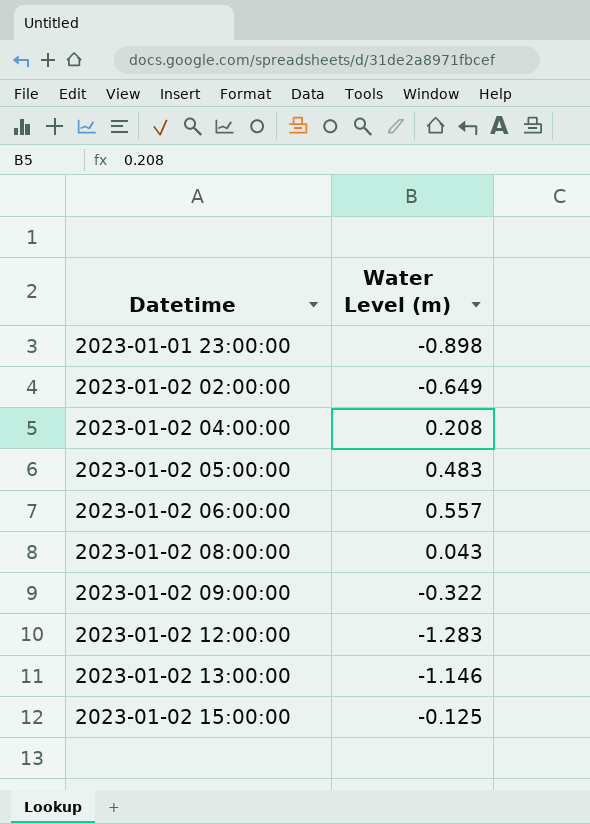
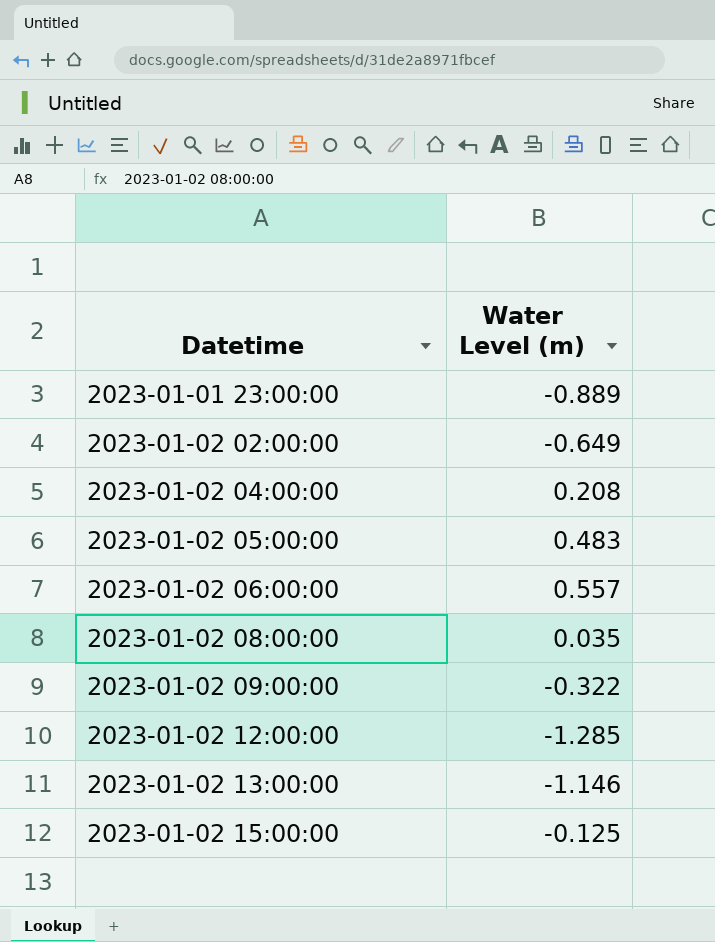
2023-01-01 23:00:00 | Water Level (m): -0.898 -> -0.889
2023-01-02 08:00:00 | Water Level (m): 0.043 -> 0.035
2023-01-02 12:00:00 | Water Level (m): -1.283 -> -1.285

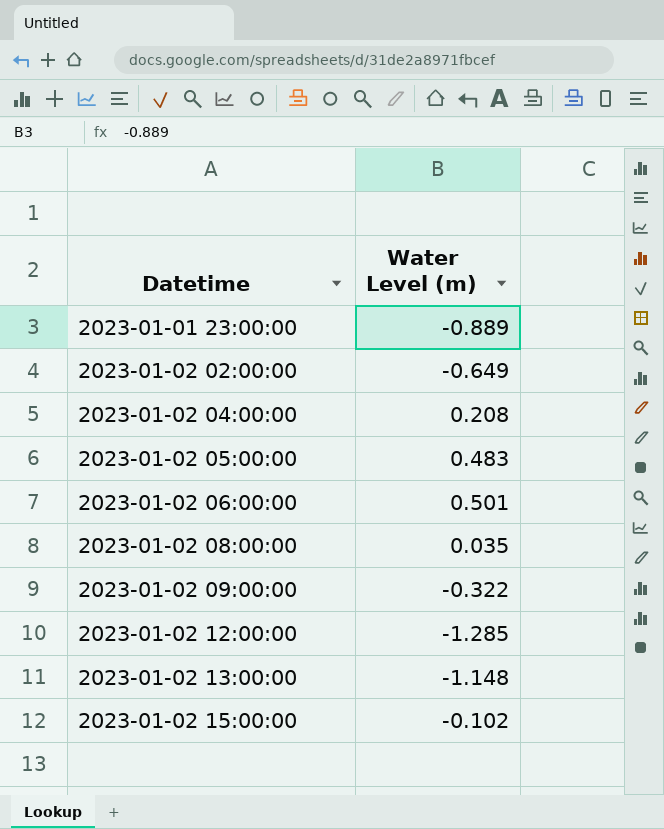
2023-01-02 06:00:00 | Water Level (m): 0.557 -> 0.501
2023-01-02 13:00:00 | Water Level (m): -1.146 -> -1.148
2023-01-02 15:00:00 | Water Level (m): -0.125 -> -0.102

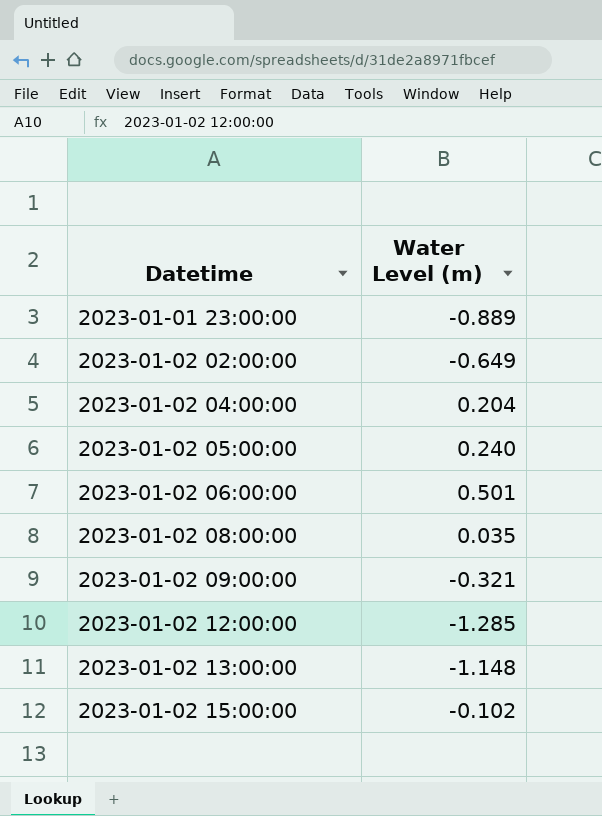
2023-01-02 04:00:00 | Water Level (m): 0.208 -> 0.204
2023-01-02 05:00:00 | Water Level (m): 0.483 -> 0.240
2023-01-02 09:00:00 | Water Level (m): -0.322 -> -0.321

